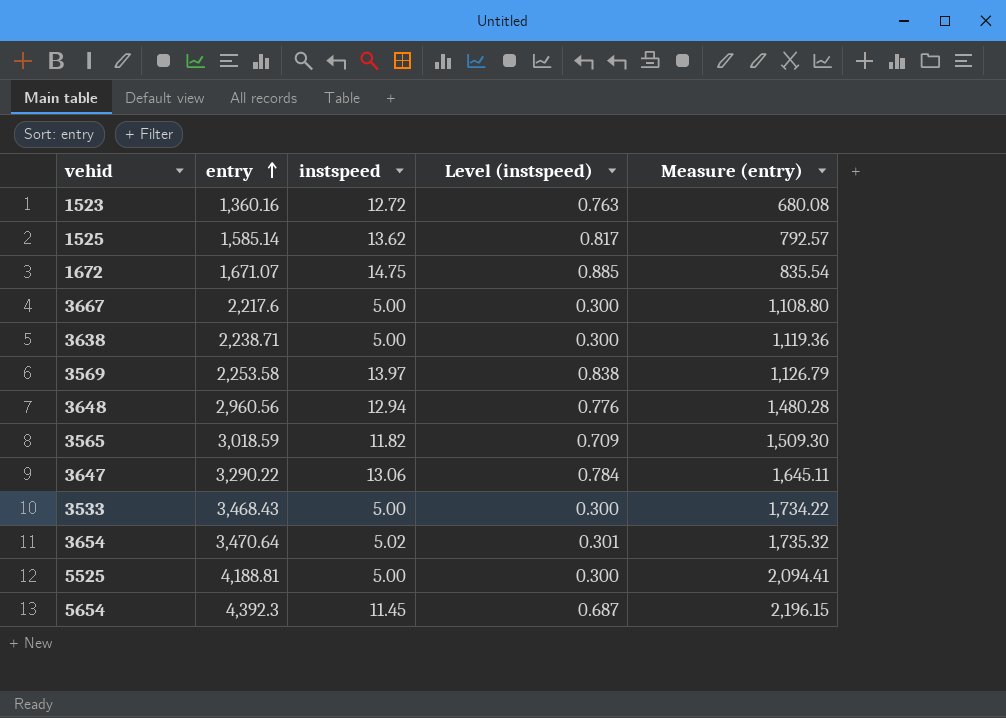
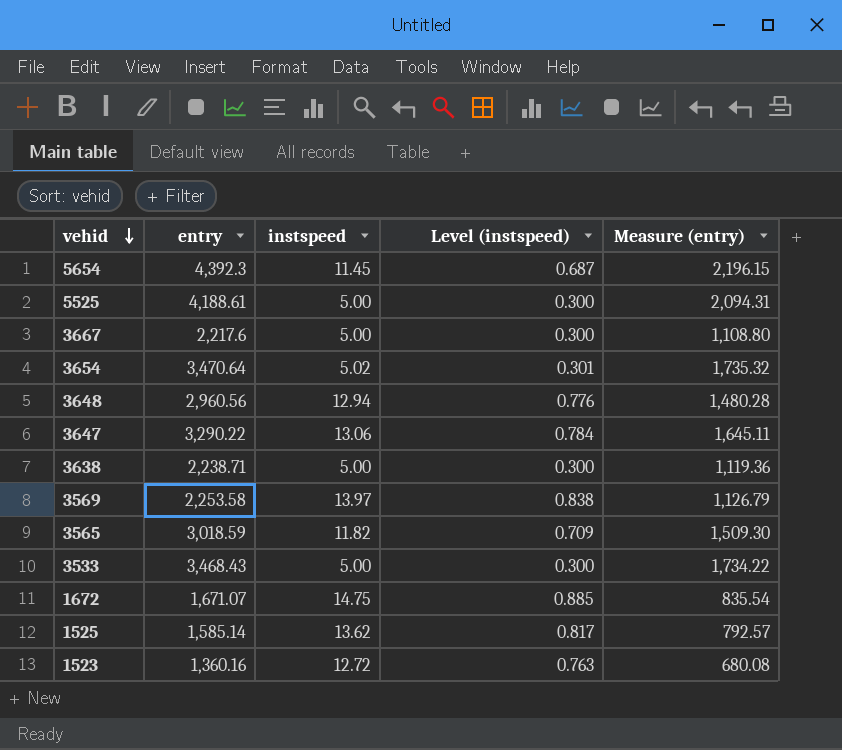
row order: entry ascending -> vehid descending
5525 | entry: 4,188.81 -> 4,188.61
5525 | Measure (entry): 2,094.41 -> 2,094.31

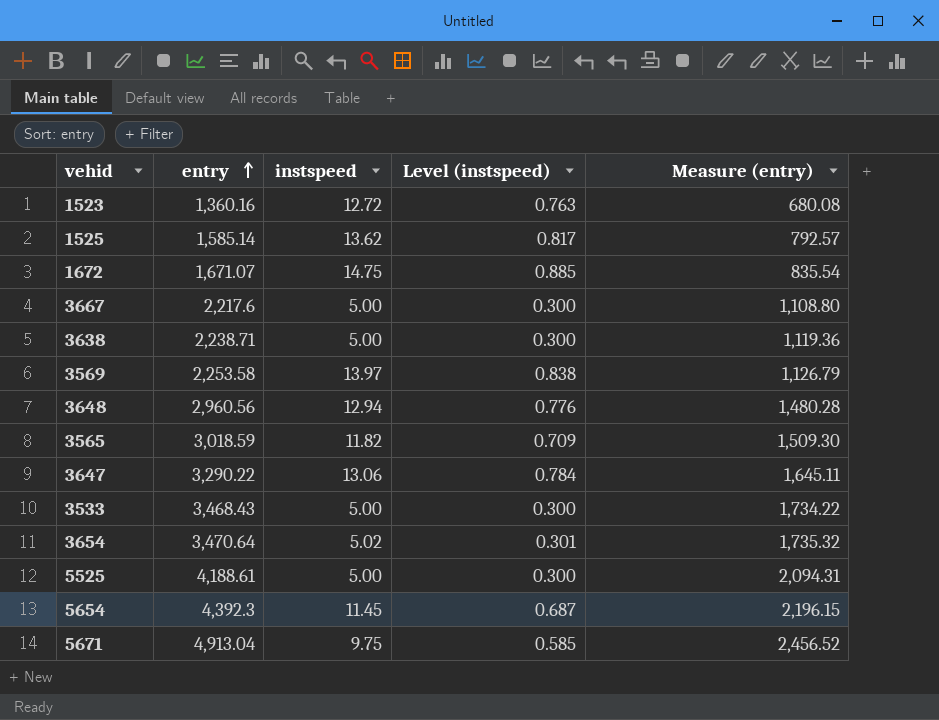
row order: vehid descending -> entry ascending
row 5671: none -> 4,913.04 | 9.75 | 0.585 | 2,456.52

